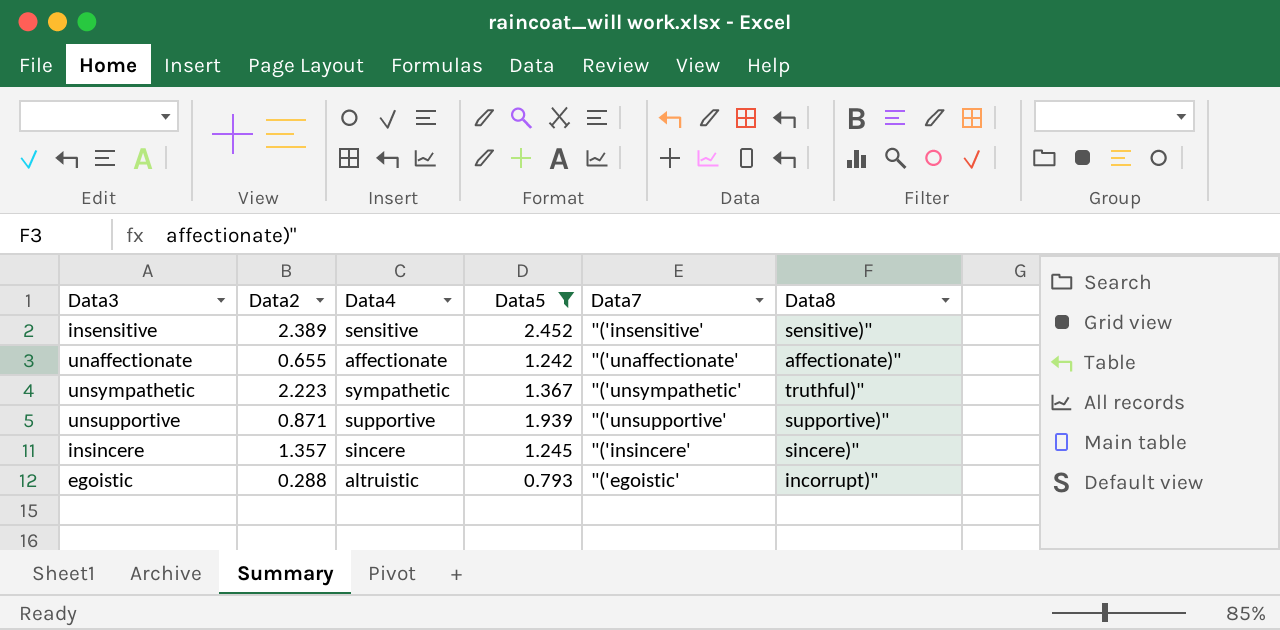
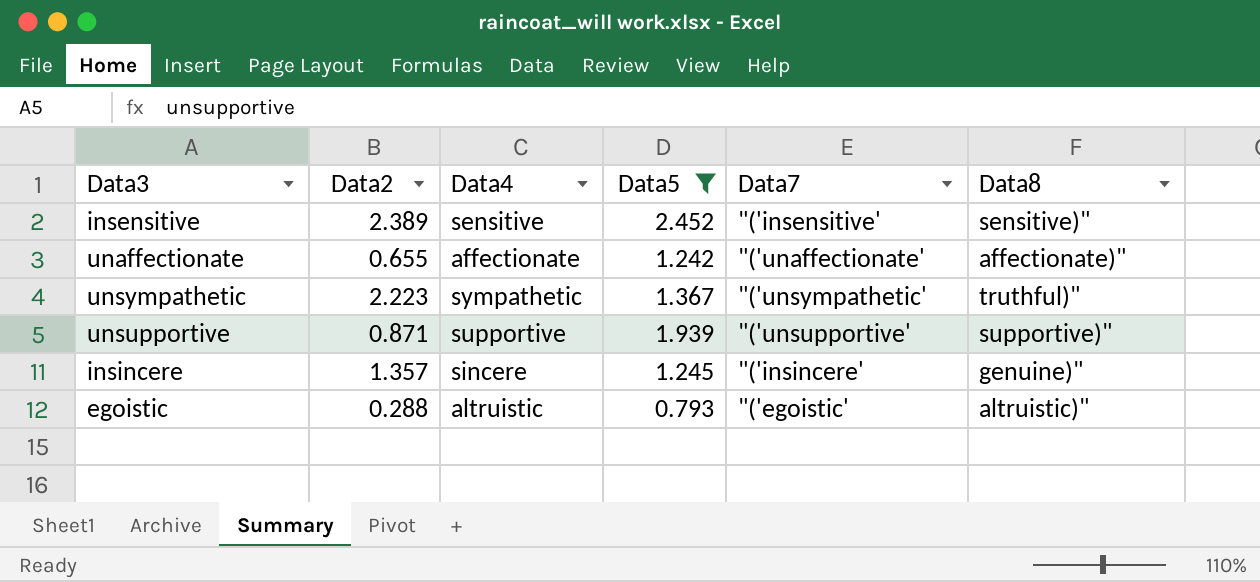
insincere | Data8: sincere)" -> genuine)"
egoistic | Data8: incorrupt)" -> altruistic)"

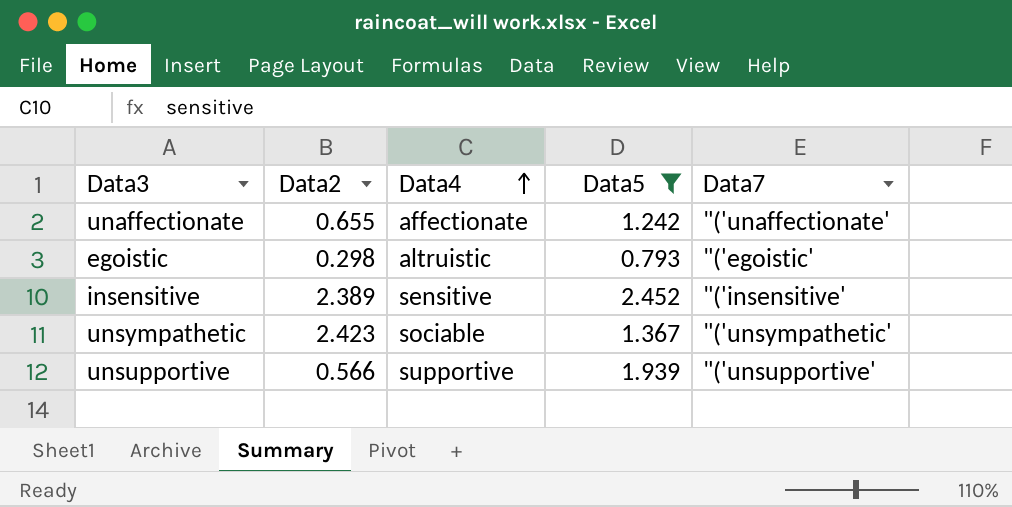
row order: none -> Data4 ascending
column Data8 | position: 6 -> none
row insincere: 1.357 | sincere | 1.245 | "('insincere' | genuine)" -> none
egoistic | Data2: 0.288 -> 0.298
unsympathetic | Data2: 2.223 -> 2.423
unsympathetic | Data4: sympathetic -> sociable
unsupportive | Data2: 0.871 -> 0.566

